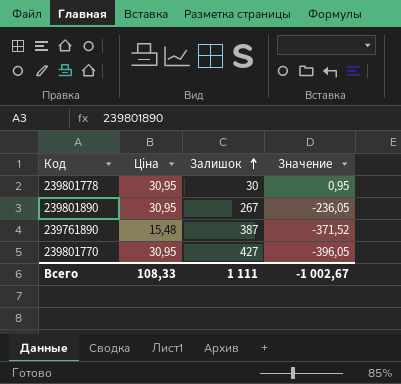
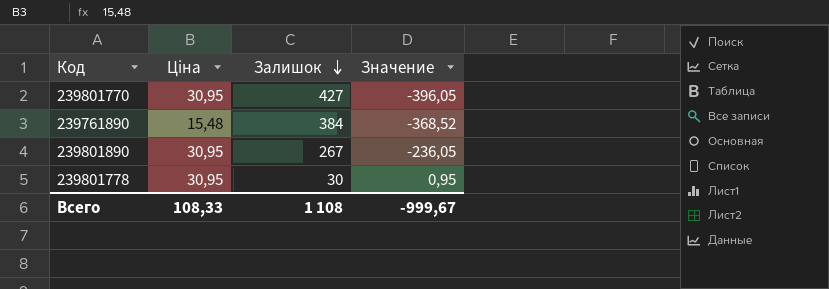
row order: Залишок ascending -> Залишок descending
239761890 | Залишок: 387 -> 384
239761890 | Значение: -371,52 -> -368,52
Всего | Залишок: 1 111 -> 1 108
Всего | Значение: -1 002,67 -> -999,67

